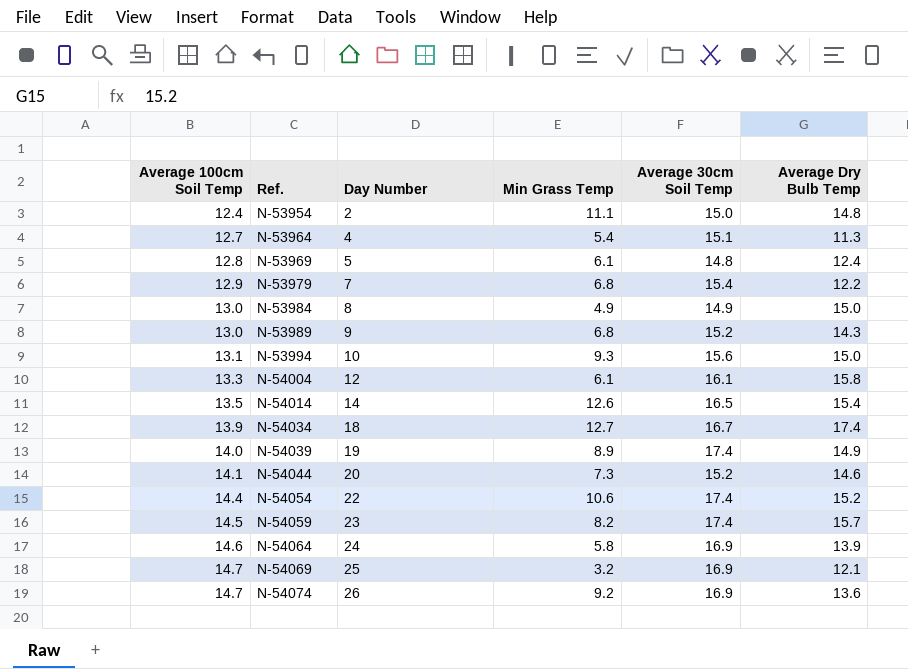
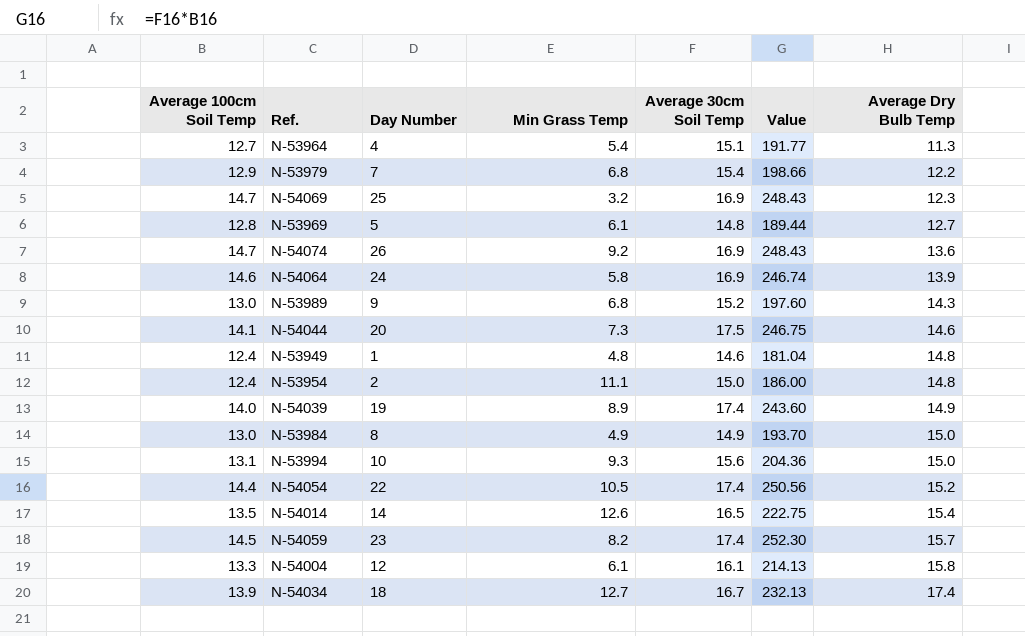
row order: Average 100cm Soil Temp ascending -> Average Dry Bulb Temp ascending
column Value | formula: none -> [Average 100cm Soil Temp] * [Average 30cm Soil Temp]
N-54069 | Average Dry Bulb Temp: 12.1 -> 12.3
N-53969 | Average Dry Bulb Temp: 12.4 -> 12.7
N-54044 | Average 30cm Soil Temp: 15.2 -> 17.5
row N-53949: none -> 12.4 | 1 | 4.8 | 14.6 | 181.04 | 14.8
N-54054 | Min Grass Temp: 10.6 -> 10.5

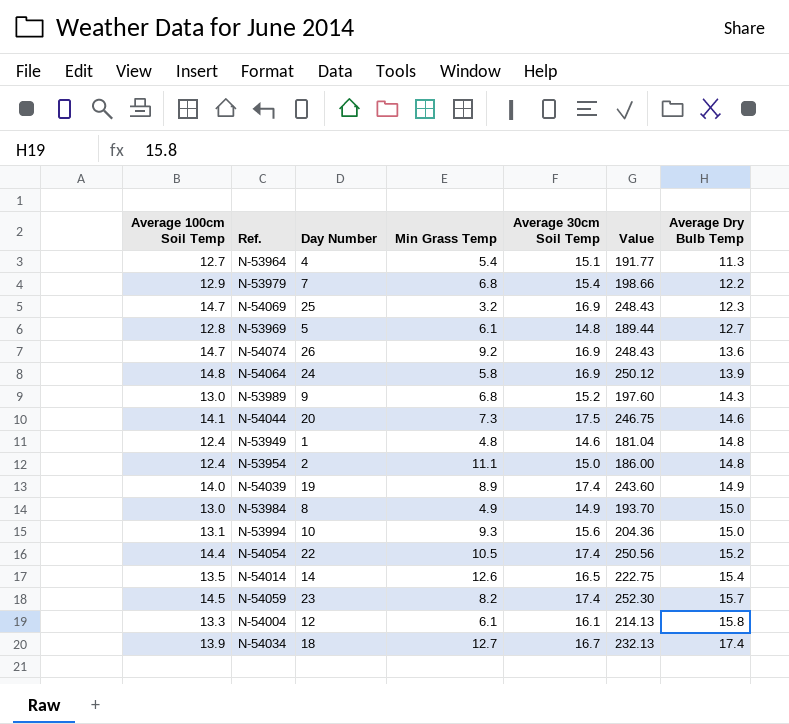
N-54064 | Average 100cm Soil Temp: 14.6 -> 14.8
N-54064 | Value: 246.74 -> 250.12

